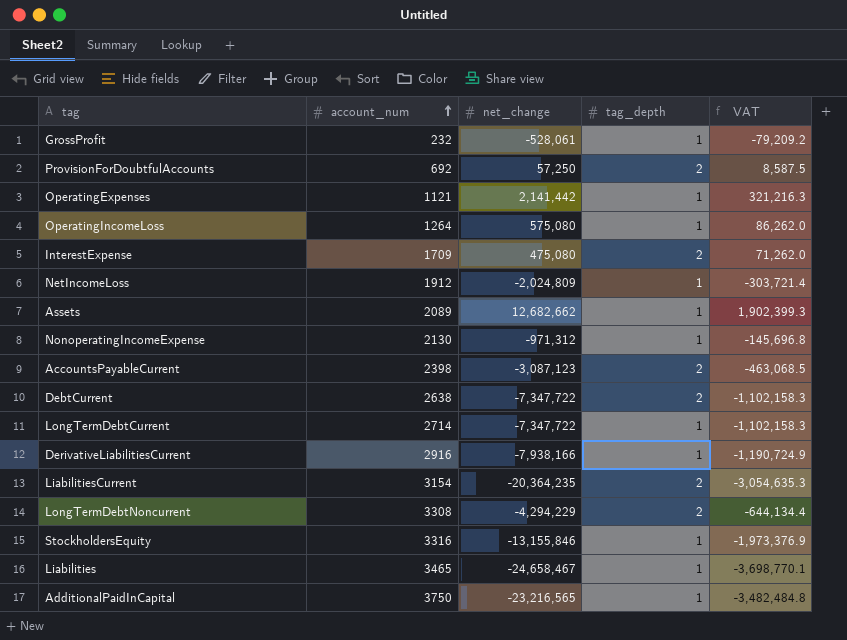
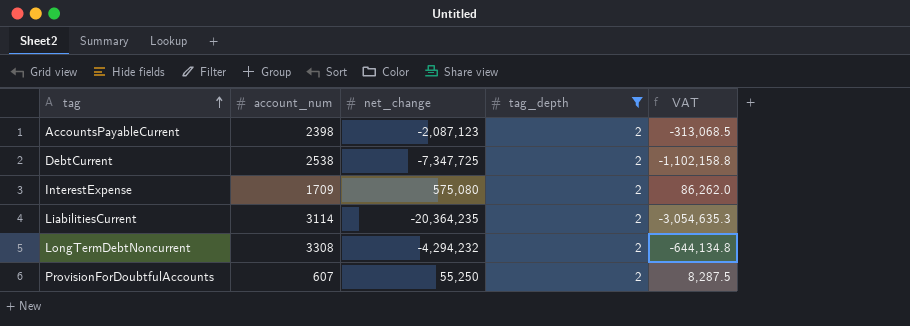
filter: none -> tag_depth = 2
row order: account_num ascending -> tag ascending
AccountsPayableCurrent | net_change: -3,087,123 -> -2,087,123
AccountsPayableCurrent | VAT: -463,068.5 -> -313,068.5
DebtCurrent | account_num: 2638 -> 2538
DebtCurrent | net_change: -7,347,722 -> -7,347,725
DebtCurrent | VAT: -1,102,158.3 -> -1,102,158.8
InterestExpense | net_change: 475,080 -> 575,080
InterestExpense | VAT: 71,262.0 -> 86,262.0
LiabilitiesCurrent | account_num: 3154 -> 3114
LongTermDebtNoncurrent | net_change: -4,294,229 -> -4,294,232
LongTermDebtNoncurrent | VAT: -644,134.4 -> -644,134.8
ProvisionForDoubtfulAccounts | account_num: 692 -> 607
ProvisionForDoubtfulAccounts | net_change: 57,250 -> 55,250
ProvisionForDoubtfulAccounts | VAT: 8,587.5 -> 8,287.5

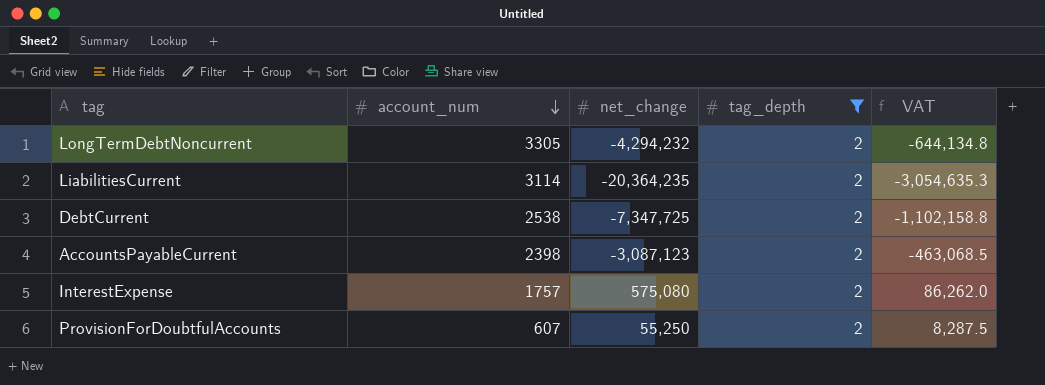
row order: tag ascending -> account_num descending
LongTermDebtNoncurrent | account_num: 3308 -> 3305
AccountsPayableCurrent | net_change: -2,087,123 -> -3,087,123
AccountsPayableCurrent | VAT: -313,068.5 -> -463,068.5
InterestExpense | account_num: 1709 -> 1757

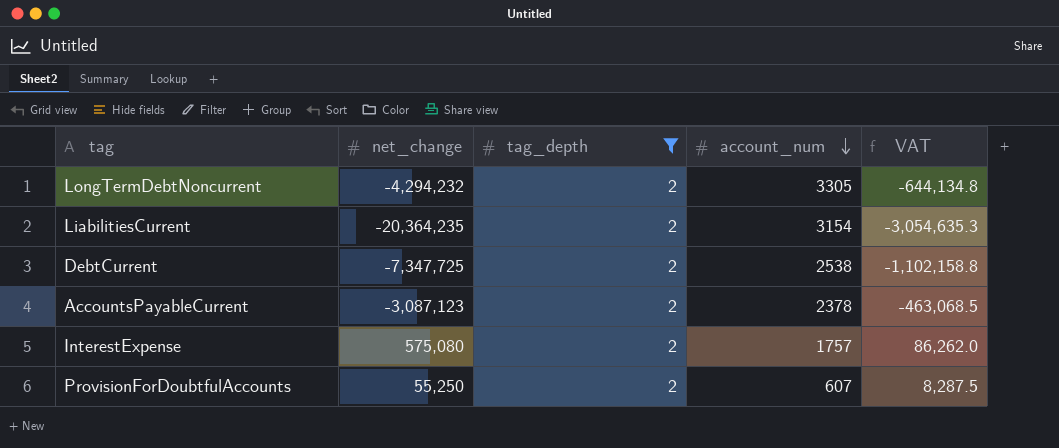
column account_num | position: 2 -> 4
LiabilitiesCurrent | account_num: 3114 -> 3154
AccountsPayableCurrent | account_num: 2398 -> 2378

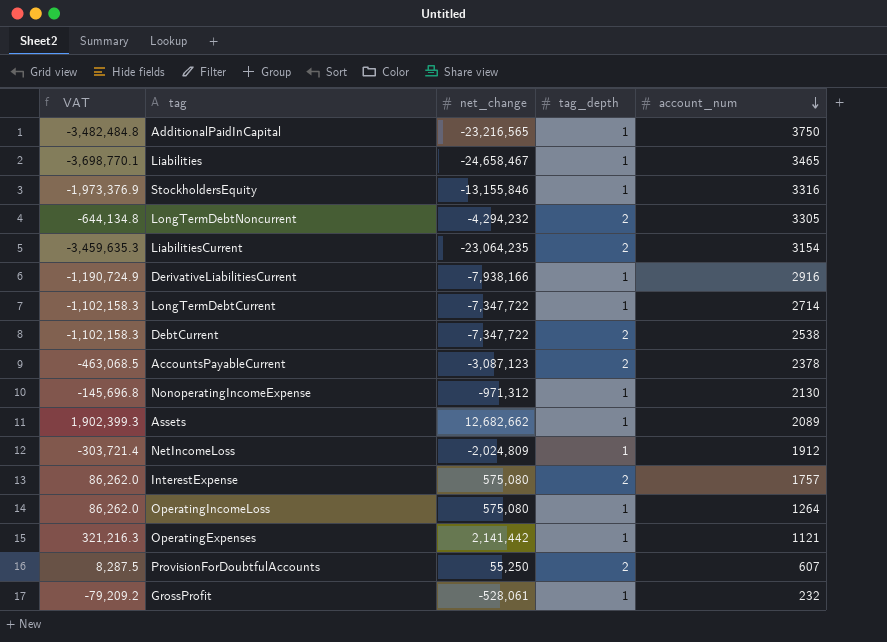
filter: tag_depth = 2 -> none
column VAT | position: 5 -> 1
LiabilitiesCurrent | VAT: -3,054,635.3 -> -3,459,635.3
LiabilitiesCurrent | net_change: -20,364,235 -> -23,064,235
DebtCurrent | VAT: -1,102,158.8 -> -1,102,158.3
DebtCurrent | net_change: -7,347,725 -> -7,347,722

